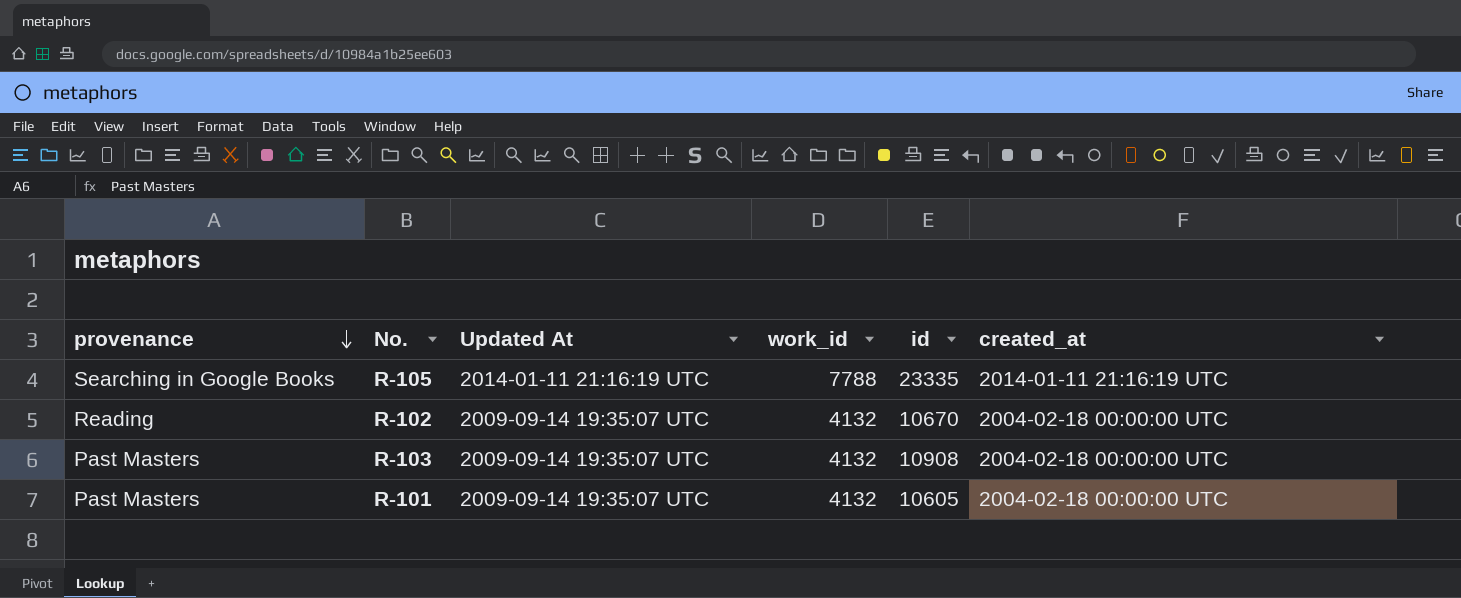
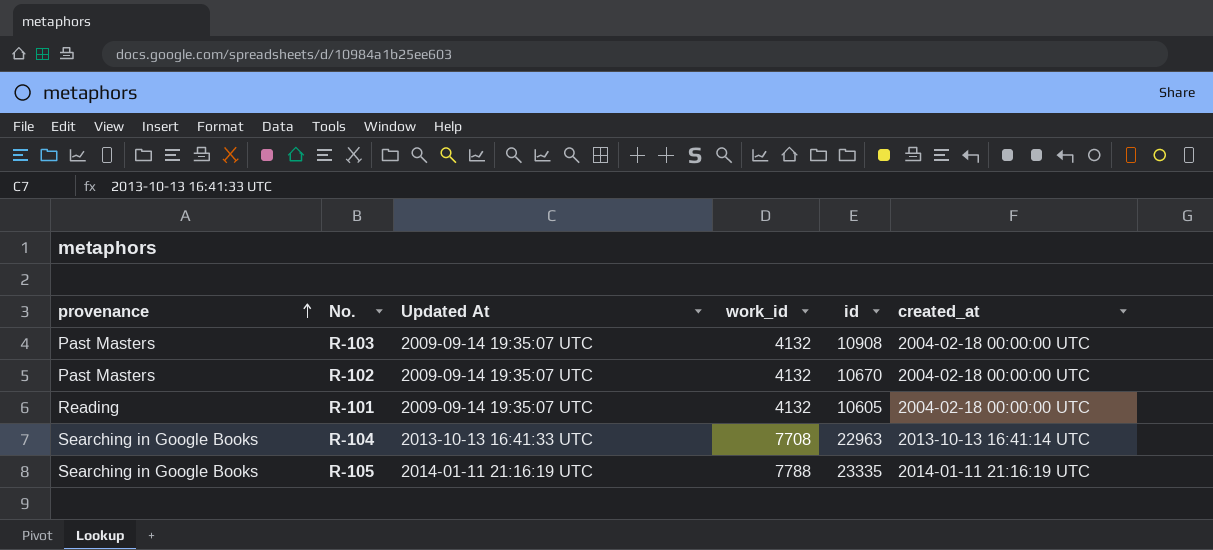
row order: provenance descending -> provenance ascending
R-102 | provenance: Reading -> Past Masters
R-101 | provenance: Past Masters -> Reading
row R-104: none -> Searching in Google Books | 2013-10-13 16:41:33 UTC | 7708 | 22963 | 2013-10-13 16:41:14 UTC

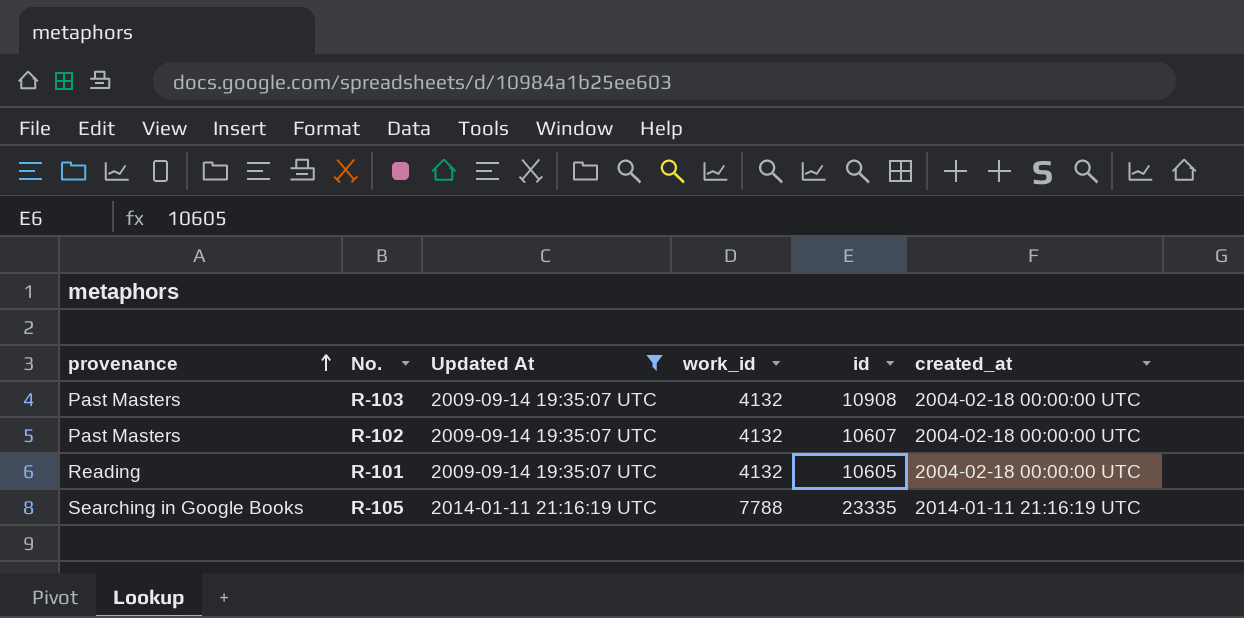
filter: none -> Updated At != 2013-10-13 16:41:33 UTC
R-102 | id: 10670 -> 10607

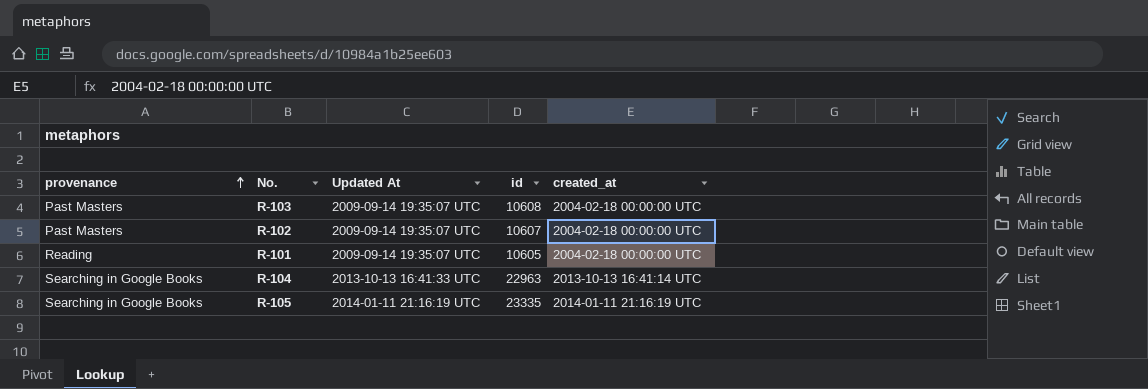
filter: Updated At != 2013-10-13 16:41:33 UTC -> none
column work_id | position: 4 -> none
R-103 | id: 10908 -> 10608

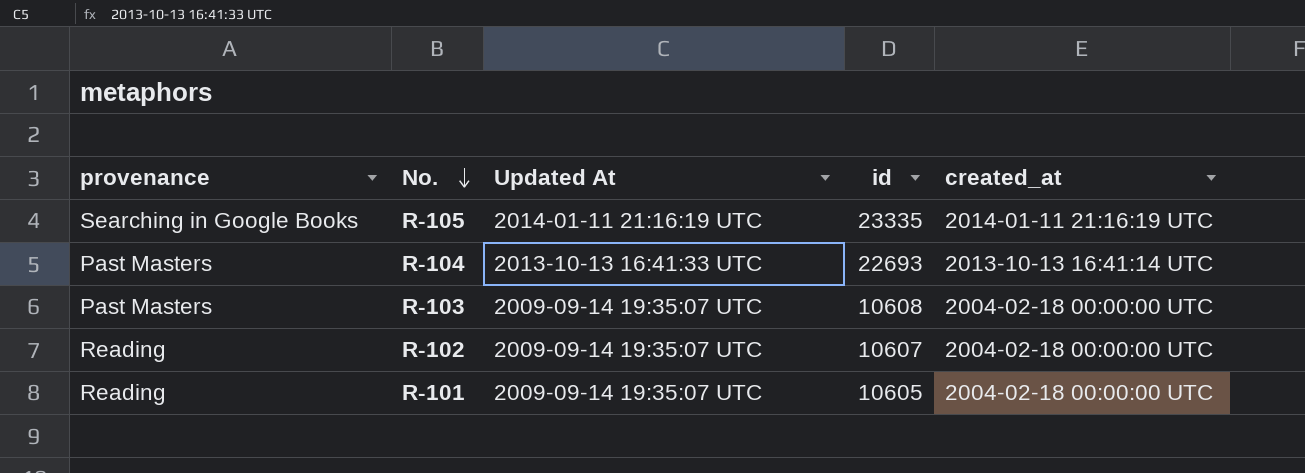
row order: provenance ascending -> No. descending
R-104 | provenance: Searching in Google Books -> Past Masters
R-104 | id: 22963 -> 22693
R-102 | provenance: Past Masters -> Reading

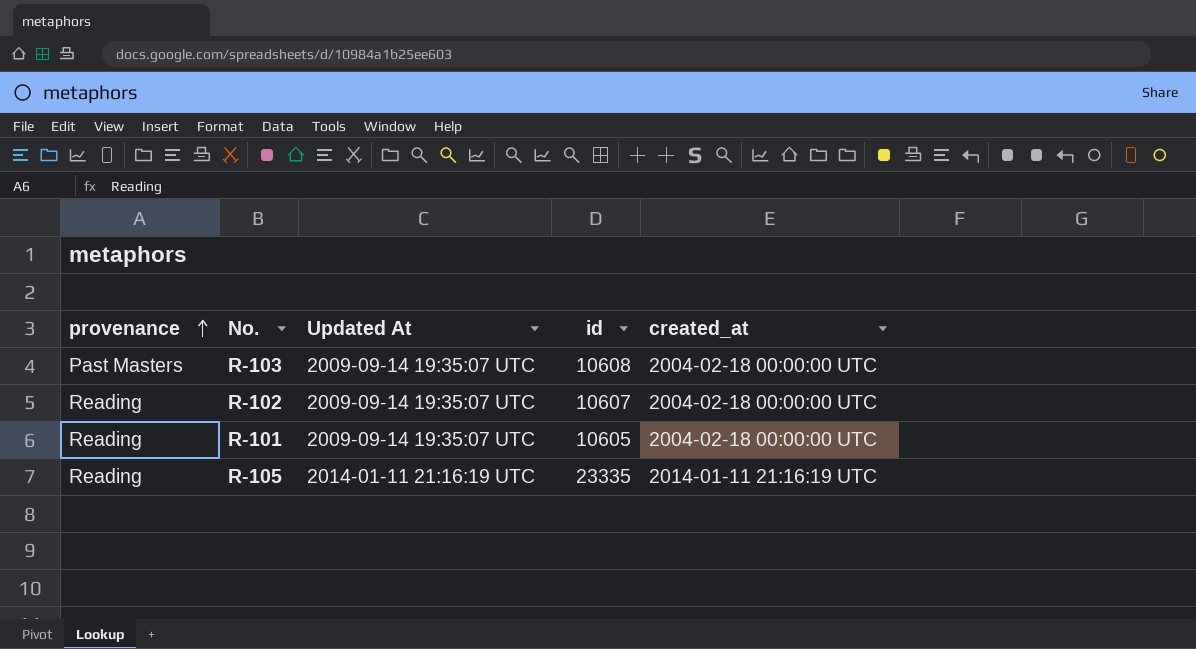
row order: No. descending -> provenance ascending
row R-104: Past Masters | 2013-10-13 16:41:33 UTC | 22693 | 2013-10-13 16:41:14 UTC -> none
R-105 | provenance: Searching in Google Books -> Reading

